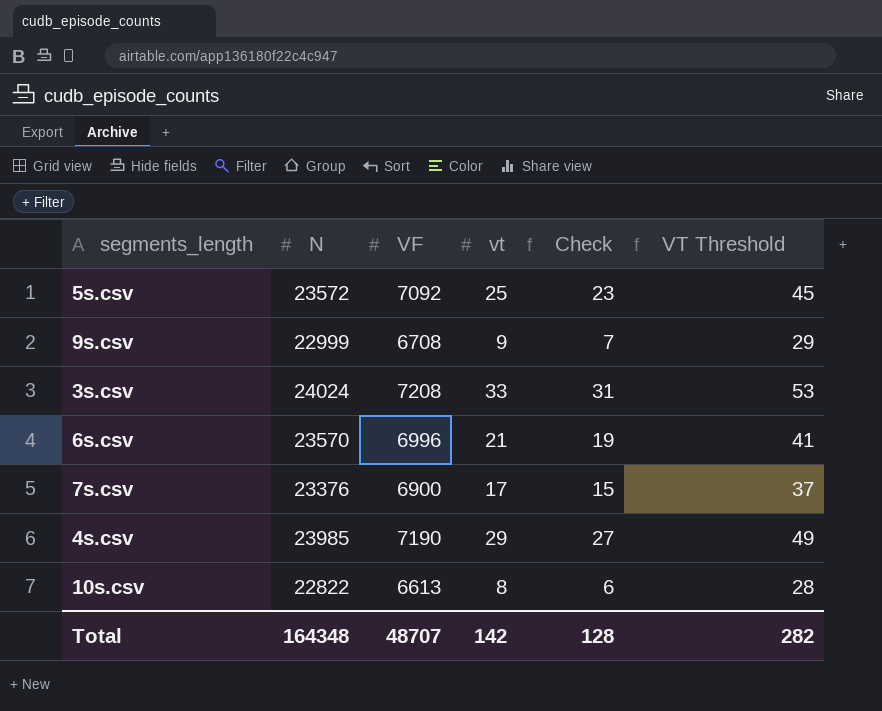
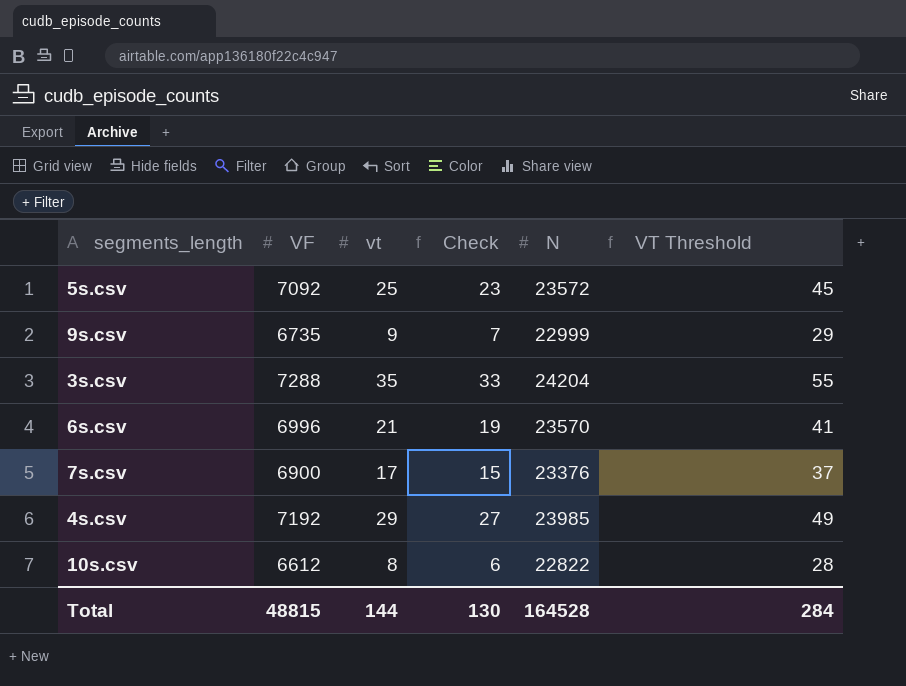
column N | position: 2 -> 5
9s.csv | VF: 6708 -> 6735
3s.csv | VF: 7208 -> 7288
3s.csv | vt: 33 -> 35
3s.csv | Check: 31 -> 33
3s.csv | N: 24024 -> 24204
3s.csv | VT Threshold: 53 -> 55
4s.csv | VF: 7190 -> 7192
10s.csv | VF: 6613 -> 6612
Total | VF: 48707 -> 48815
Total | vt: 142 -> 144
Total | Check: 128 -> 130
Total | N: 164348 -> 164528
Total | VT Threshold: 282 -> 284

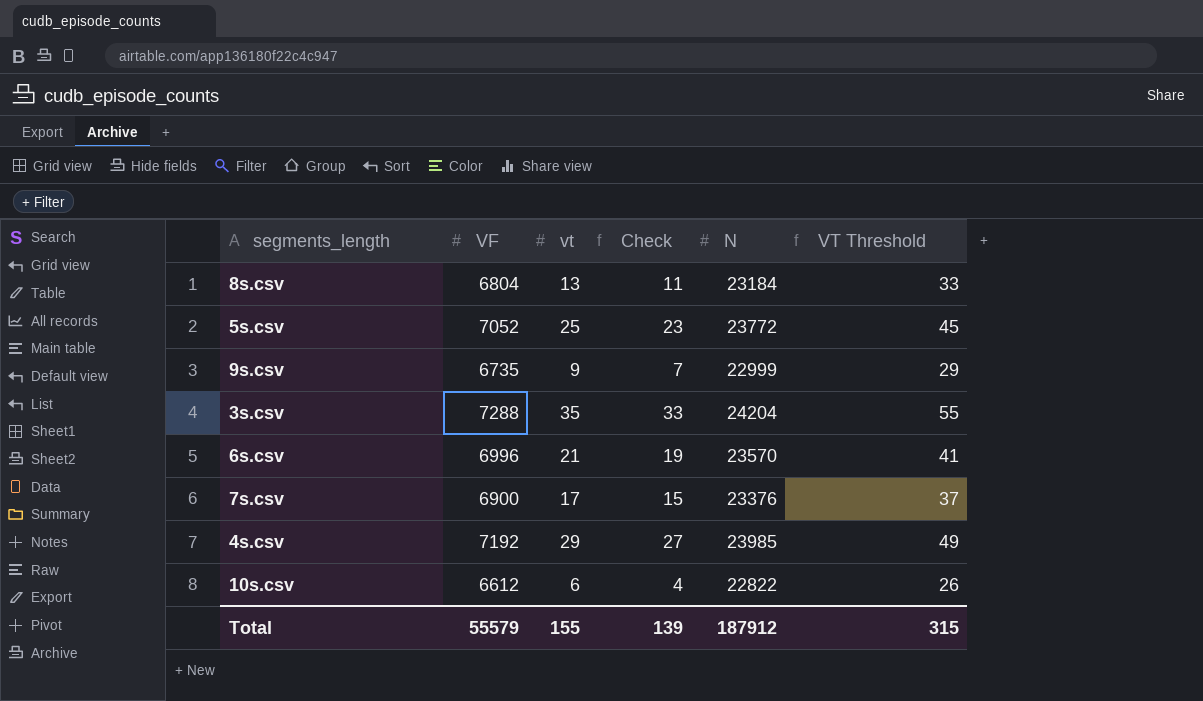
row 8s.csv: none -> 6804 | 13 | 11 | 23184 | 33
5s.csv | VF: 7092 -> 7052
5s.csv | N: 23572 -> 23772
10s.csv | vt: 8 -> 6
10s.csv | Check: 6 -> 4
10s.csv | VT Threshold: 28 -> 26
Total | VF: 48815 -> 55579
Total | vt: 144 -> 155
Total | Check: 130 -> 139
Total | N: 164528 -> 187912
Total | VT Threshold: 284 -> 315

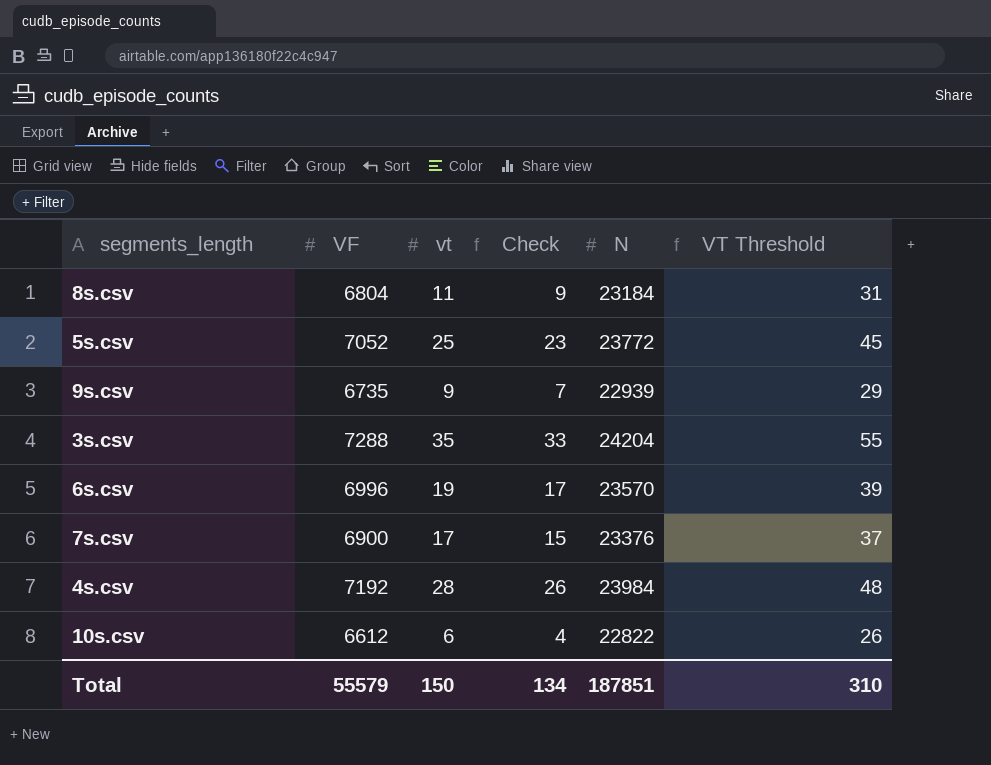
8s.csv | vt: 13 -> 11
8s.csv | Check: 11 -> 9
8s.csv | VT Threshold: 33 -> 31
9s.csv | N: 22999 -> 22939
6s.csv | vt: 21 -> 19
6s.csv | Check: 19 -> 17
6s.csv | VT Threshold: 41 -> 39
4s.csv | vt: 29 -> 28
4s.csv | Check: 27 -> 26
4s.csv | N: 23985 -> 23984
4s.csv | VT Threshold: 49 -> 48
Total | vt: 155 -> 150
Total | Check: 139 -> 134
Total | N: 187912 -> 187851
Total | VT Threshold: 315 -> 310

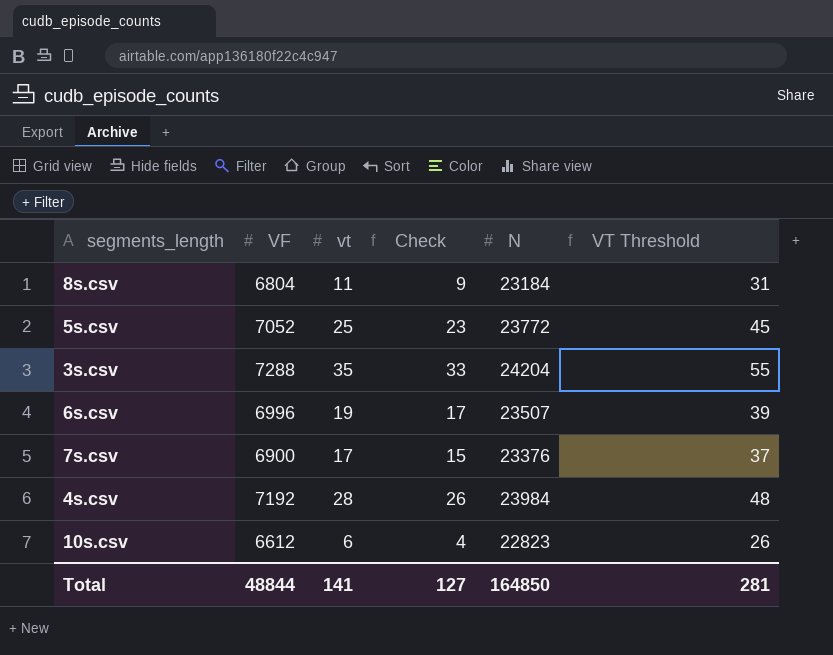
row 9s.csv: 6735 | 9 | 7 | 22939 | 29 -> none
6s.csv | N: 23570 -> 23507
10s.csv | N: 22822 -> 22823
Total | VF: 55579 -> 48844
Total | vt: 150 -> 141
Total | Check: 134 -> 127
Total | N: 187851 -> 164850
Total | VT Threshold: 310 -> 281

